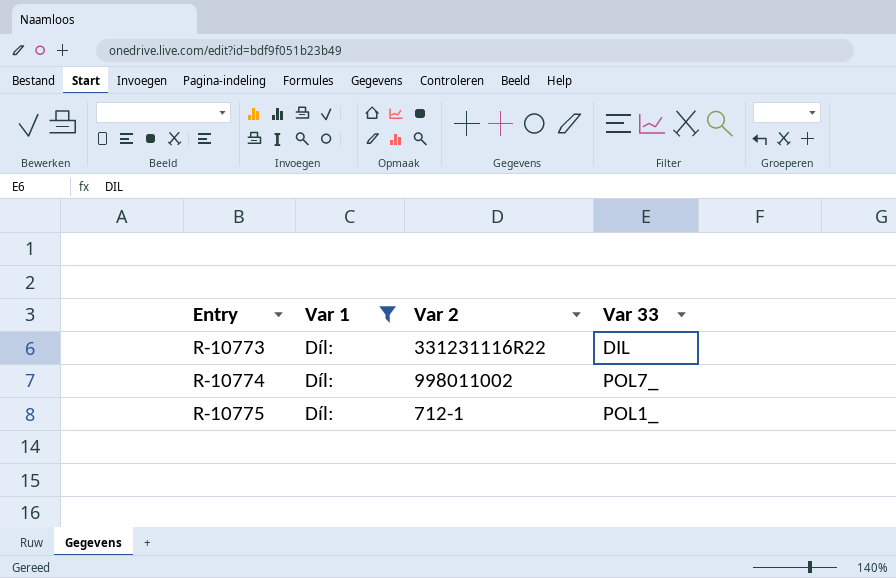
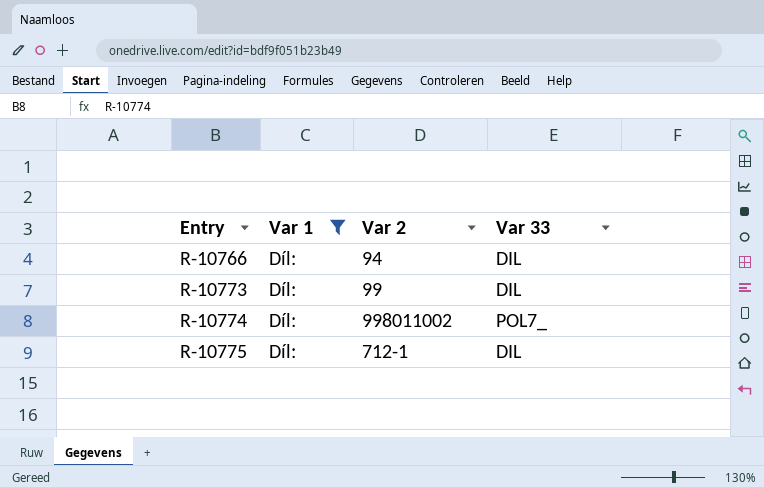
row R-10766: none -> Díl: | 94 | DIL
R-10773 | Var 2: 331231116R22 -> 99
R-10775 | Var 33: POL1_ -> DIL

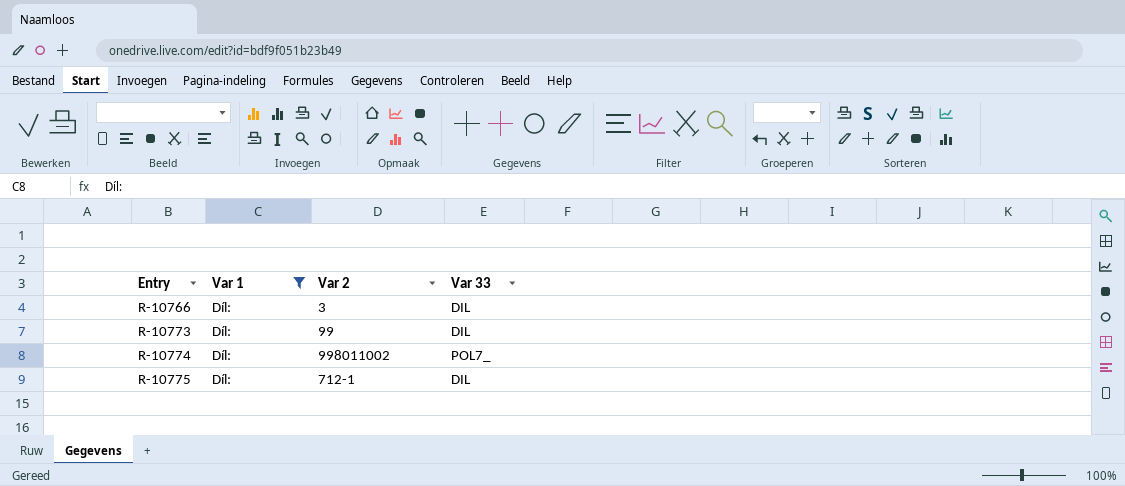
R-10766 | Var 2: 94 -> 3

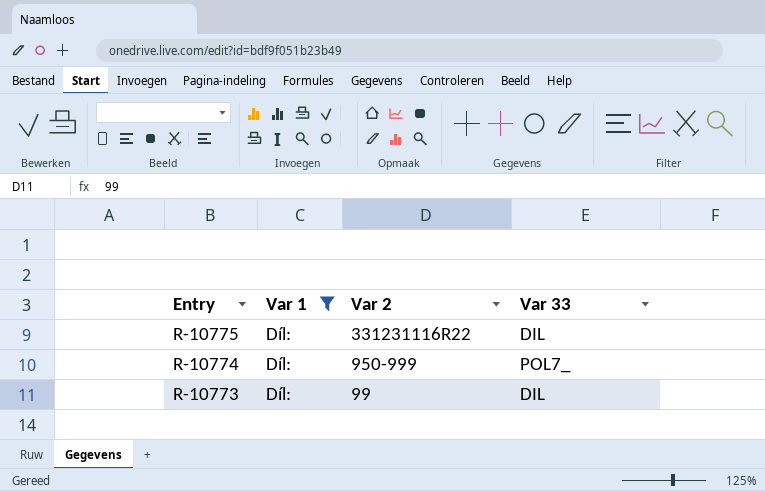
row order: Entry ascending -> Entry descending
row R-10766: Díl: | 3 | DIL -> none
R-10775 | Var 2: 712-1 -> 331231116R22
R-10774 | Var 2: 998011002 -> 950-999

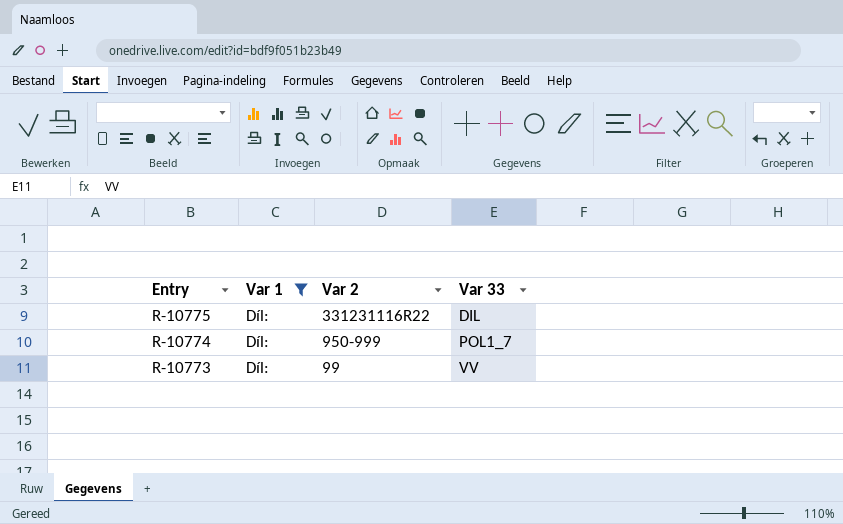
R-10774 | Var 33: POL7_ -> POL1_7
R-10773 | Var 33: DIL -> VV

